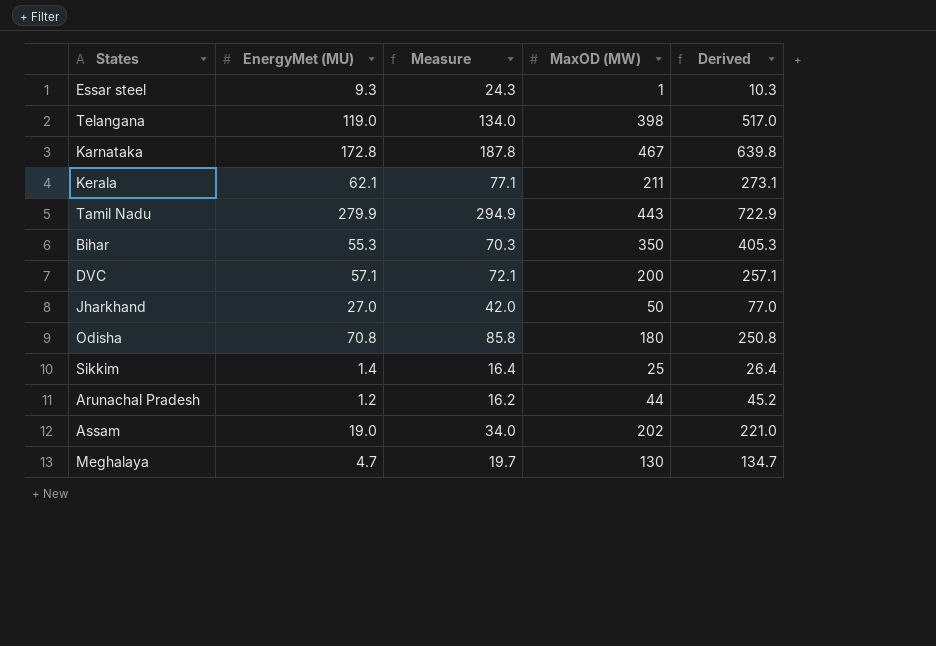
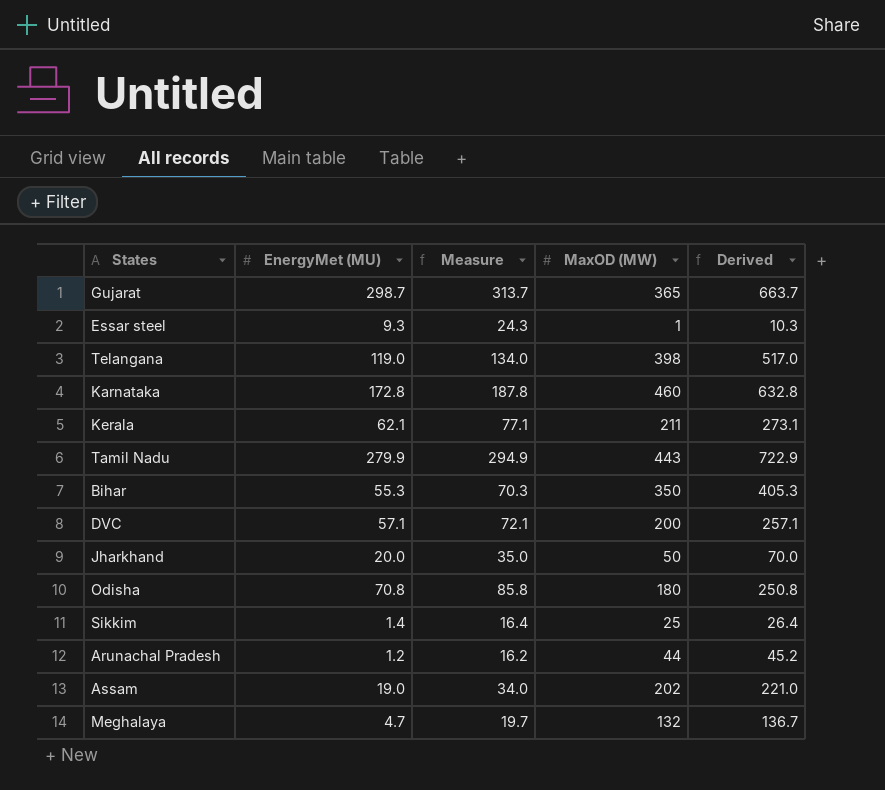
row Gujarat: none -> 298.7 | 313.7 | 365 | 663.7
Karnataka | MaxOD (MW): 467 -> 460
Karnataka | Derived: 639.8 -> 632.8
Jharkhand | EnergyMet (MU): 27.0 -> 20.0
Jharkhand | Measure: 42.0 -> 35.0
Jharkhand | Derived: 77.0 -> 70.0
Meghalaya | MaxOD (MW): 130 -> 132
Meghalaya | Derived: 134.7 -> 136.7

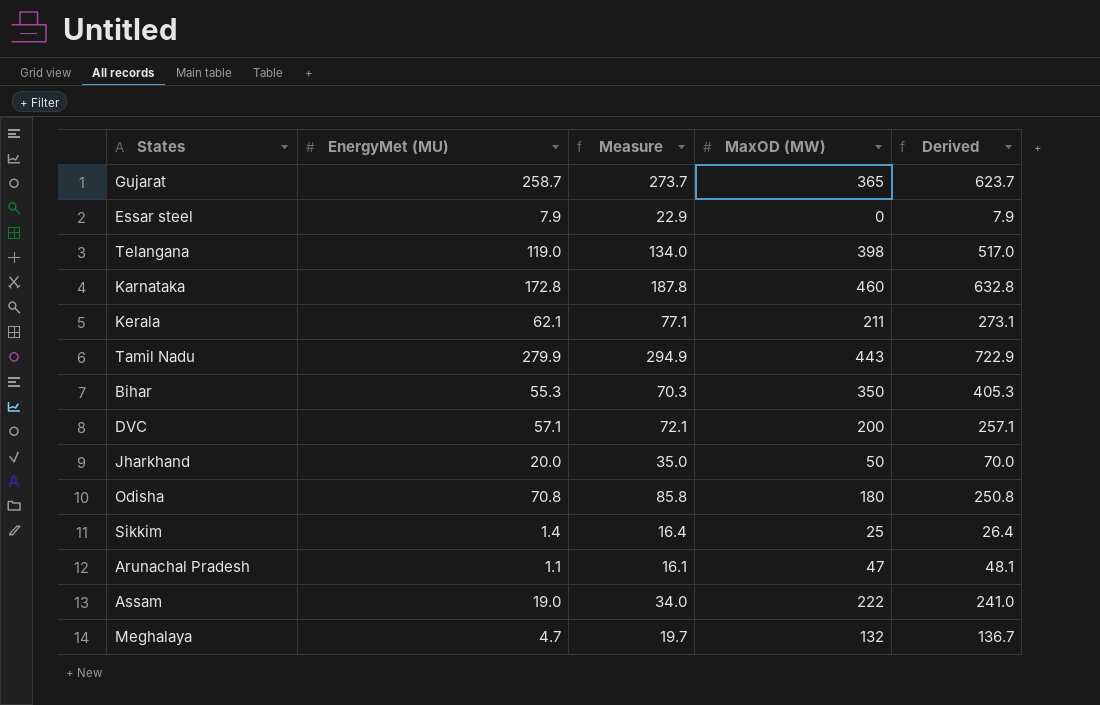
Gujarat | EnergyMet (MU): 298.7 -> 258.7
Gujarat | Measure: 313.7 -> 273.7
Gujarat | Derived: 663.7 -> 623.7
Essar steel | EnergyMet (MU): 9.3 -> 7.9
Essar steel | Measure: 24.3 -> 22.9
Essar steel | MaxOD (MW): 1 -> 0
Essar steel | Derived: 10.3 -> 7.9
Arunachal Pradesh | EnergyMet (MU): 1.2 -> 1.1
Arunachal Pradesh | Measure: 16.2 -> 16.1
Arunachal Pradesh | MaxOD (MW): 44 -> 47
Arunachal Pradesh | Derived: 45.2 -> 48.1
Assam | MaxOD (MW): 202 -> 222
Assam | Derived: 221.0 -> 241.0

